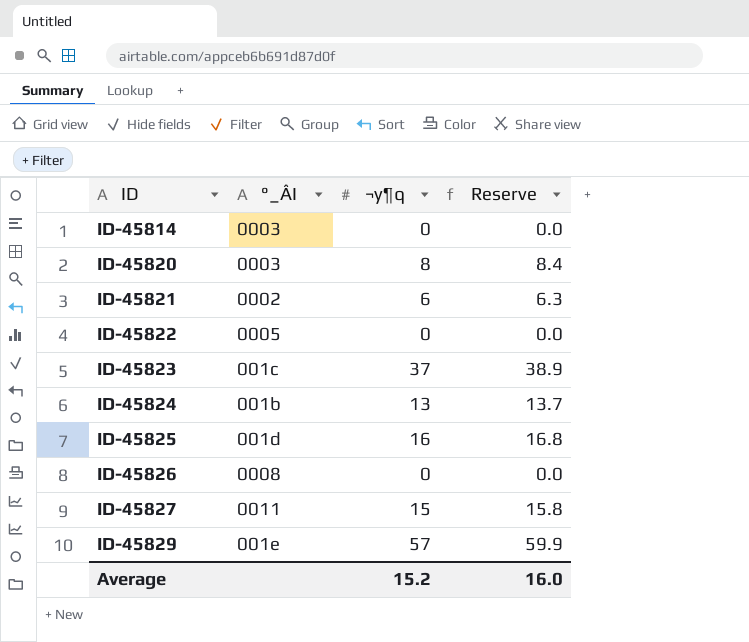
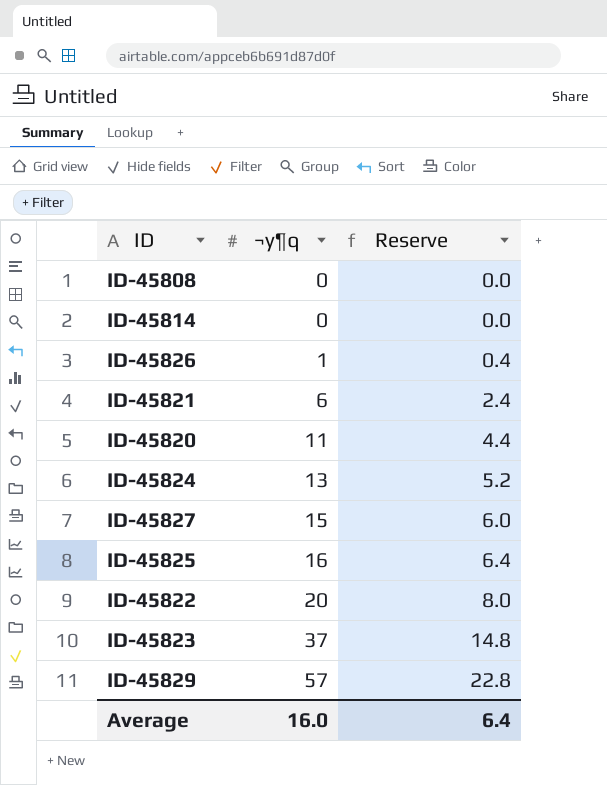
row order: ID ascending -> ¬y¶q ascending
column °_ÂI | position: 2 -> none
column Reserve | formula: [¬y¶q] * 1.05 -> [¬y¶q] * 0.4
row ID-45808: none -> 0 | 0.0
ID-45826 | ¬y¶q: 0 -> 1
ID-45820 | ¬y¶q: 8 -> 11
ID-45822 | ¬y¶q: 0 -> 20
Average | ¬y¶q: 15.2 -> 16.0
Average | Reserve: 16.0 -> 6.4

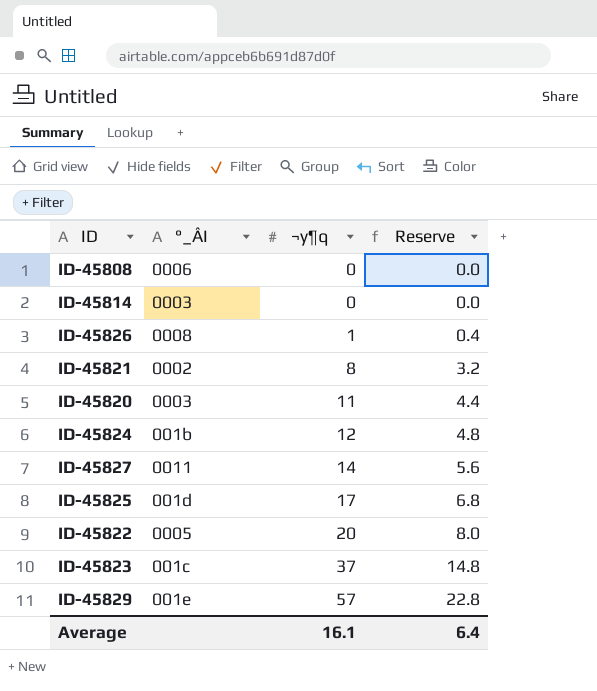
column °_ÂI | position: none -> 2
ID-45821 | ¬y¶q: 6 -> 8
ID-45821 | Reserve: 2.4 -> 3.2
ID-45824 | ¬y¶q: 13 -> 12
ID-45824 | Reserve: 5.2 -> 4.8
ID-45827 | ¬y¶q: 15 -> 14
ID-45827 | Reserve: 6.0 -> 5.6
ID-45825 | ¬y¶q: 16 -> 17
ID-45825 | Reserve: 6.4 -> 6.8
Average | ¬y¶q: 16.0 -> 16.1

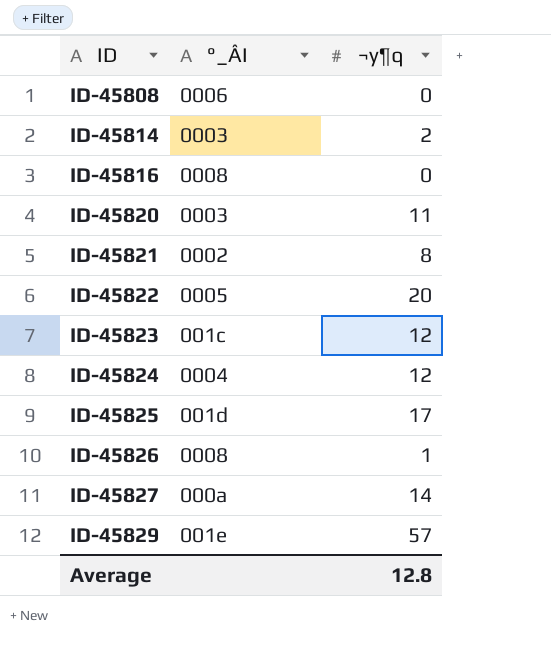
row order: ¬y¶q ascending -> ID ascending
column Reserve | formula: [¬y¶q] * 0.4 -> none
ID-45814 | ¬y¶q: 0 -> 2
row ID-45816: none -> 0008 | 0
ID-45823 | ¬y¶q: 37 -> 12
ID-45824 | °_ÂI: 001b -> 0004
ID-45827 | °_ÂI: 0011 -> 000a
Average | ¬y¶q: 16.1 -> 12.8

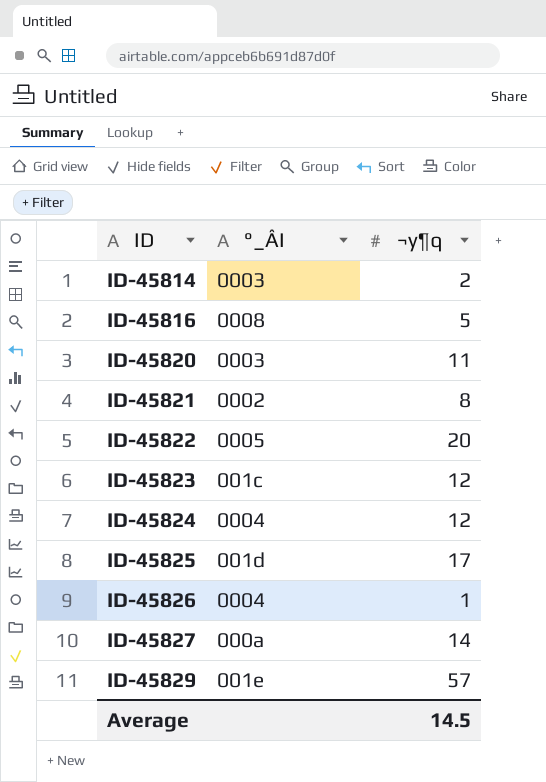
row ID-45808: 0006 | 0 -> none
ID-45816 | ¬y¶q: 0 -> 5
ID-45826 | °_ÂI: 0008 -> 0004
Average | ¬y¶q: 12.8 -> 14.5

